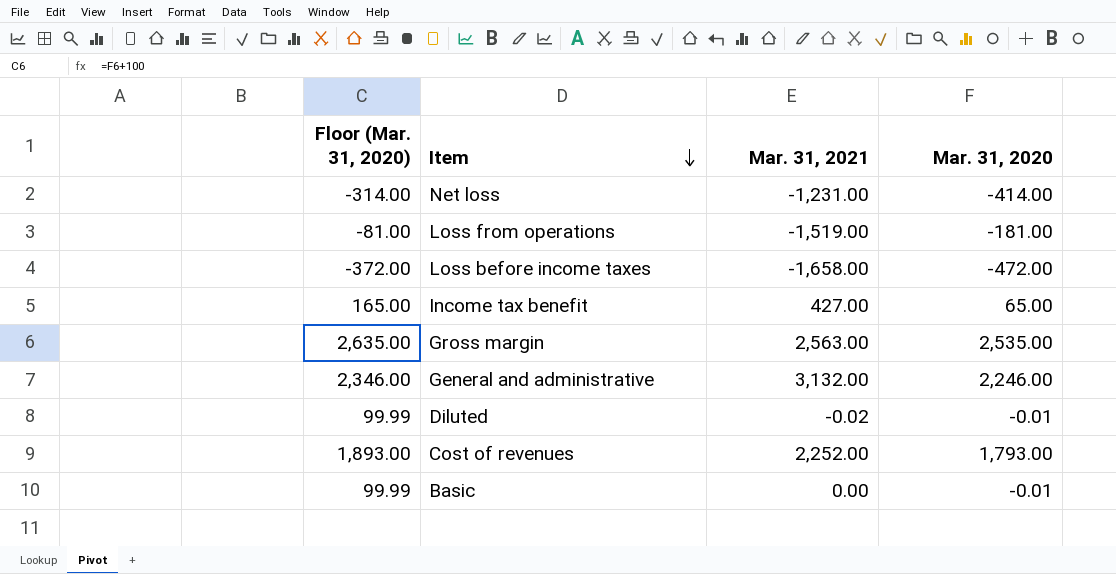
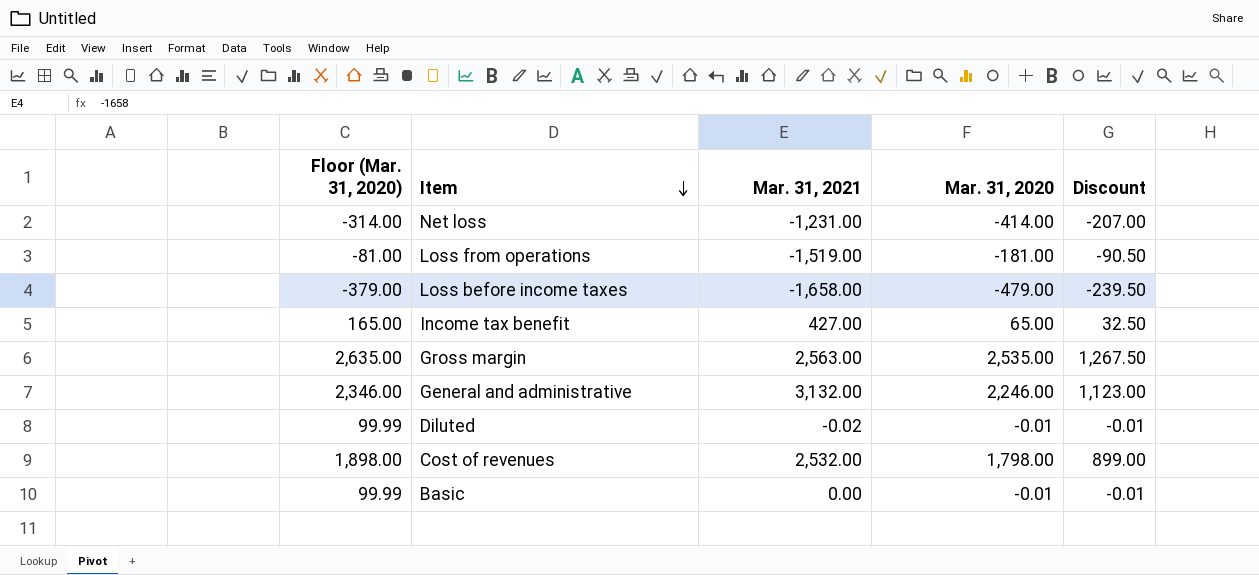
column Discount | formula: none -> [Mar. 31, 2020] * 0.5
Loss before income taxes | Floor (Mar. 31, 2020): -372.00 -> -379.00
Loss before income taxes | Mar. 31, 2020: -472.00 -> -479.00
Cost of revenues | Floor (Mar. 31, 2020): 1,893.00 -> 1,898.00
Cost of revenues | Mar. 31, 2021: 2,252.00 -> 2,532.00
Cost of revenues | Mar. 31, 2020: 1,793.00 -> 1,798.00

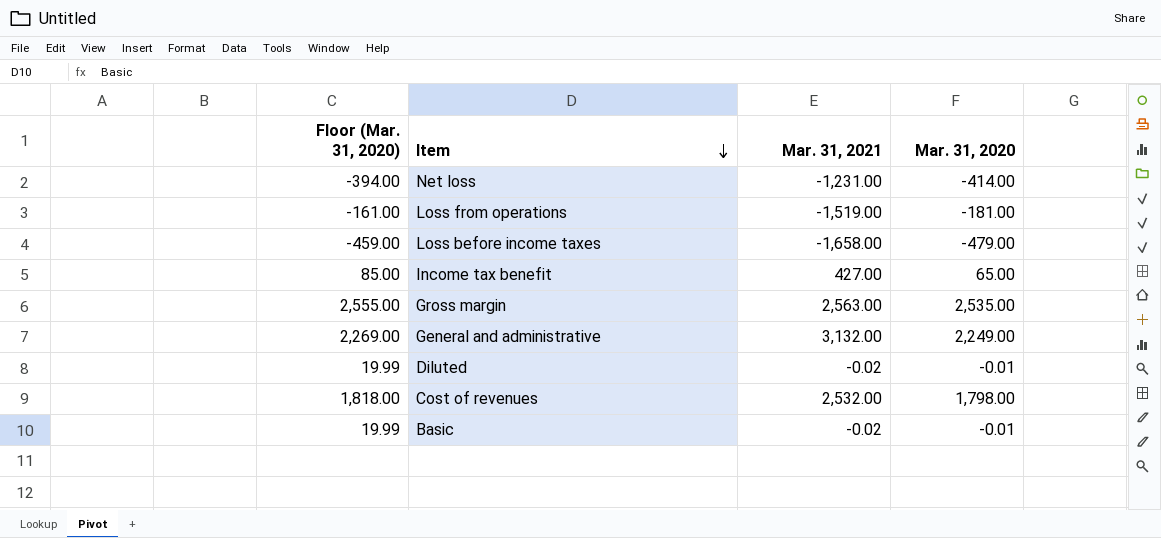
column Discount | formula: [Mar. 31, 2020] * 0.5 -> none
column Floor (Mar. 31, 2020) | formula: [Mar. 31, 2020] + 100 -> [Mar. 31, 2020] + 20
General and administrative | Mar. 31, 2020: 2,246.00 -> 2,249.00
Basic | Mar. 31, 2021: 0.00 -> -0.02

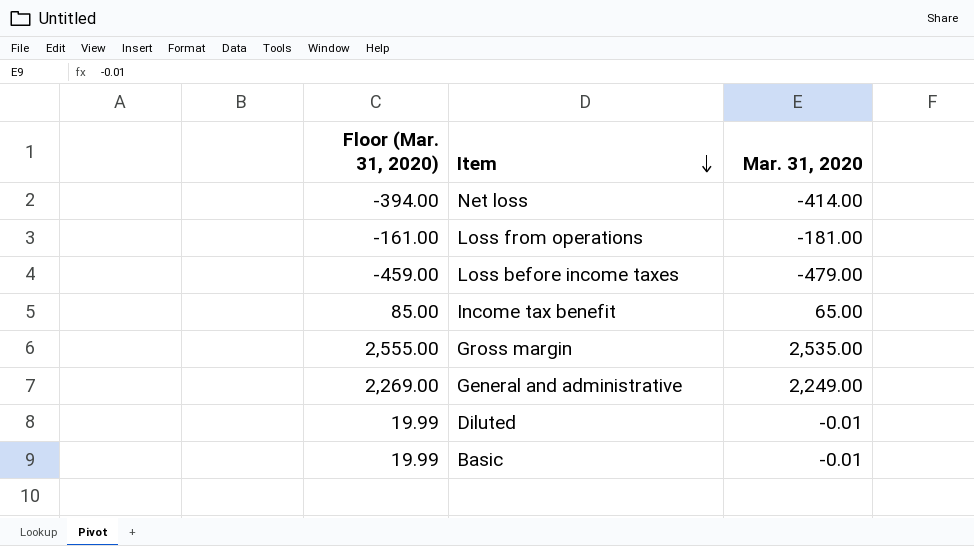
column Mar. 31, 2021 | position: 3 -> none
row Cost of revenues: 1,818.00 | 2,532.00 | 1,798.00 -> none

